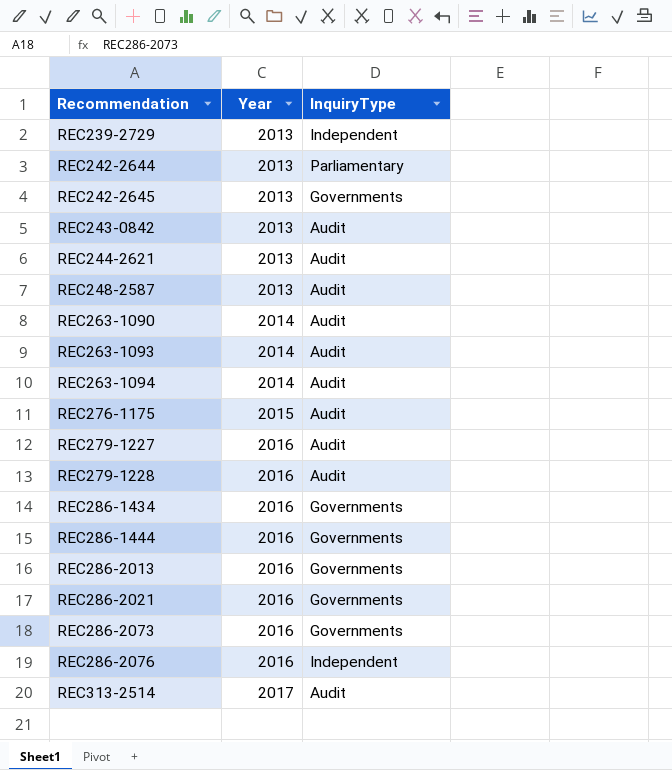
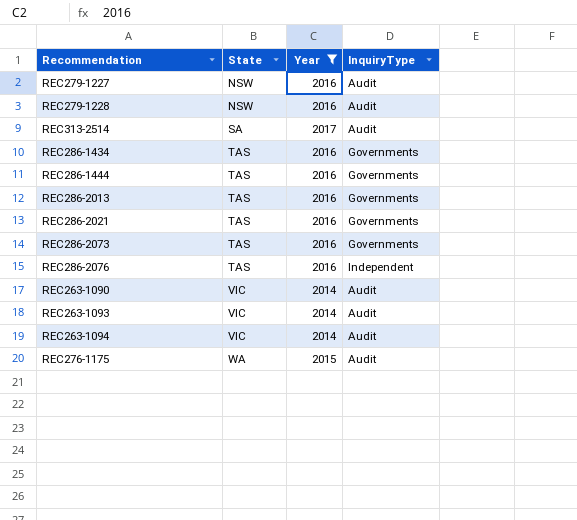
filter: none -> Year != 2013
row order: Recommendation ascending -> State ascending
column State | position: none -> 2

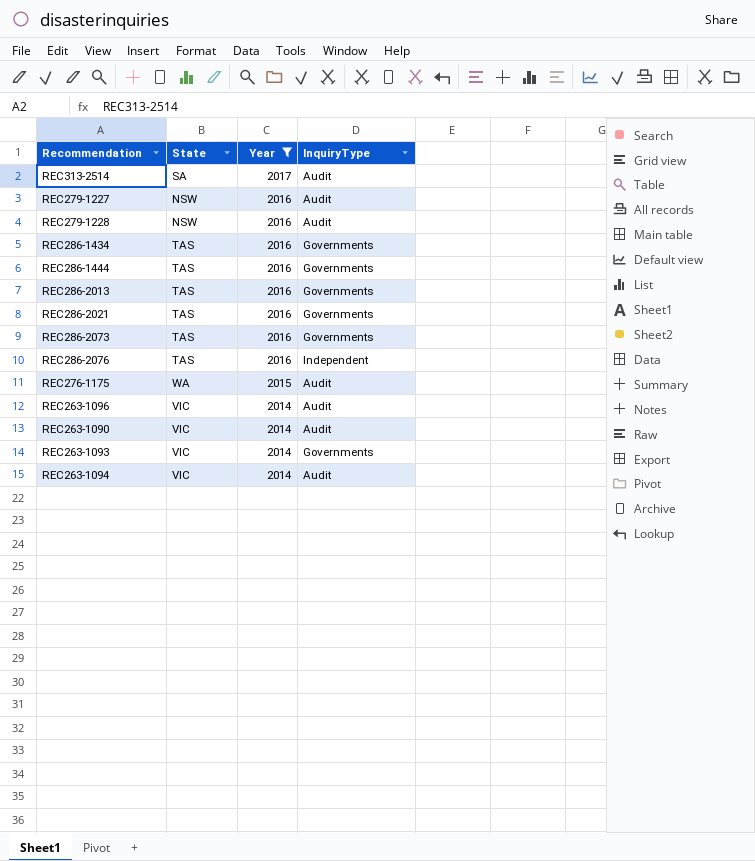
row order: State ascending -> Year descending
row REC263-1096: none -> VIC | 2014 | Audit
REC263-1093 | InquiryType: Audit -> Governments

